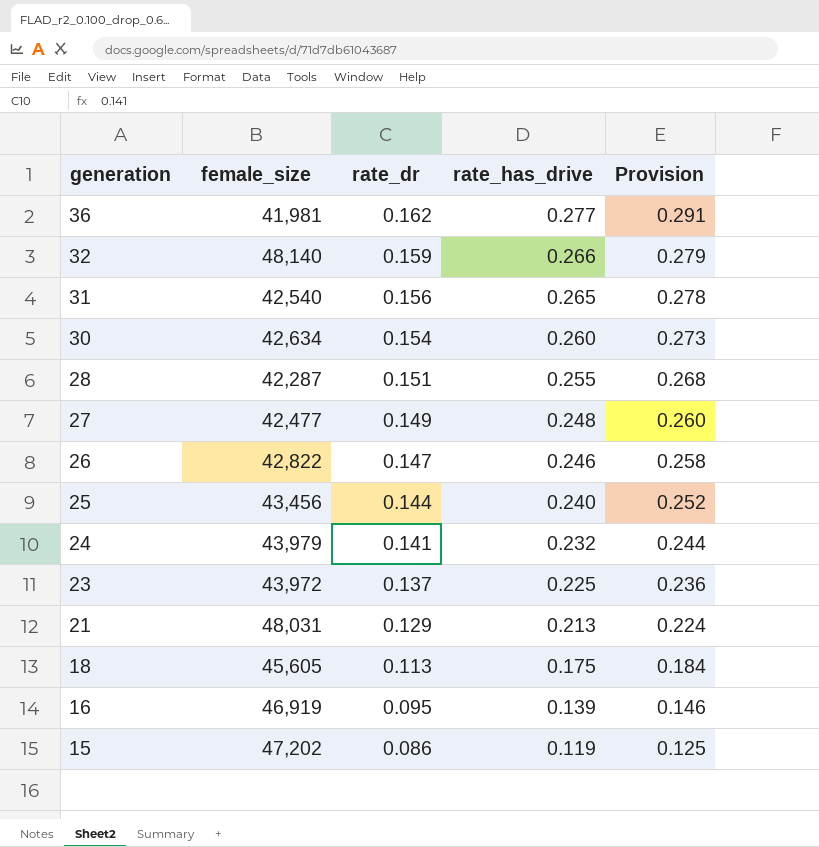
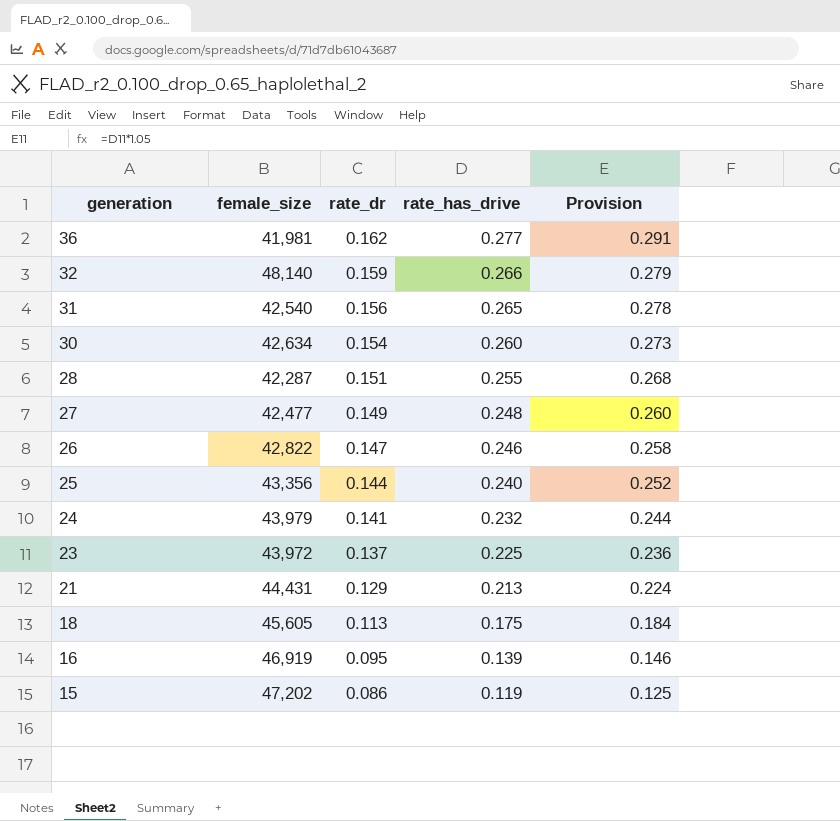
25 | female_size: 43,456 -> 43,356
21 | female_size: 48,031 -> 44,431

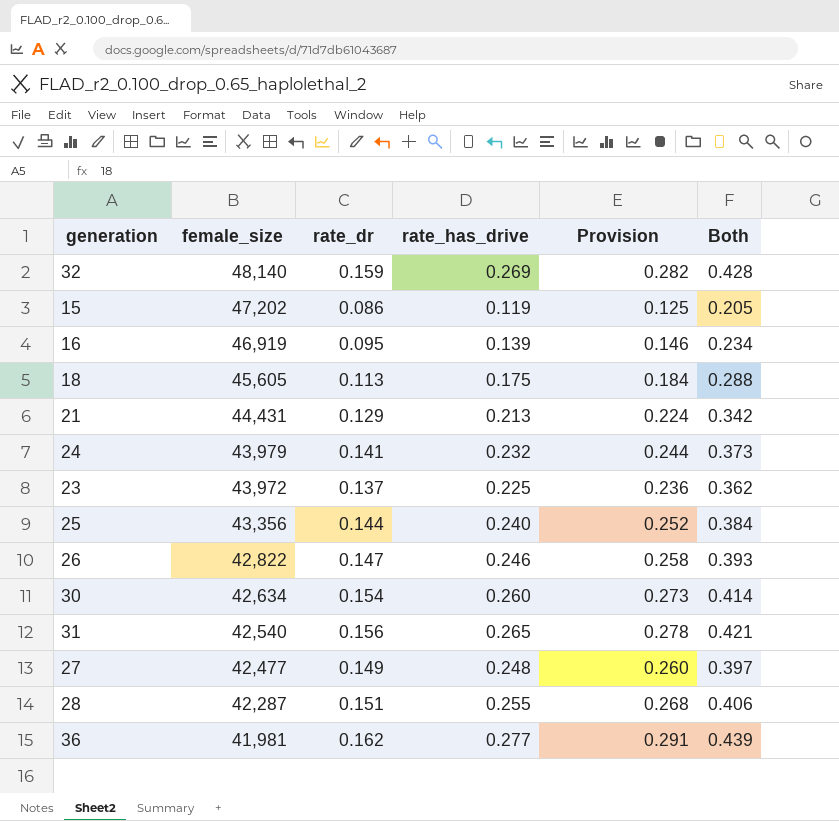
row order: generation descending -> female_size descending
column Both | formula: none -> [rate_dr] + [rate_has_drive]
32 | rate_has_drive: 0.266 -> 0.269
32 | Provision: 0.279 -> 0.282

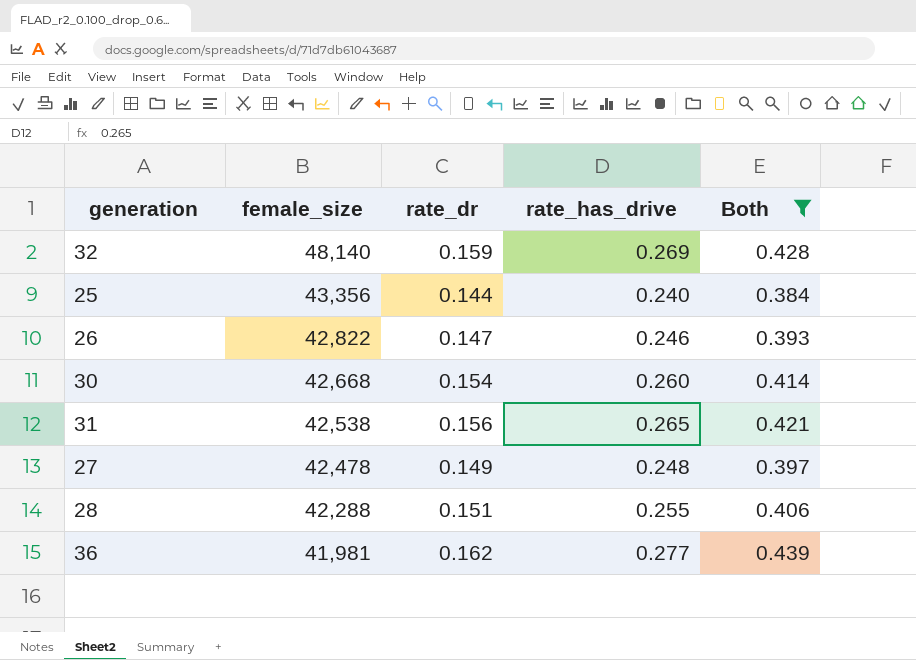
filter: none -> Both >= 0.384
column Provision | formula: [rate_has_drive] * 1.05 -> none
30 | female_size: 42,634 -> 42,668
31 | female_size: 42,540 -> 42,538
27 | female_size: 42,477 -> 42,478
28 | female_size: 42,287 -> 42,288

